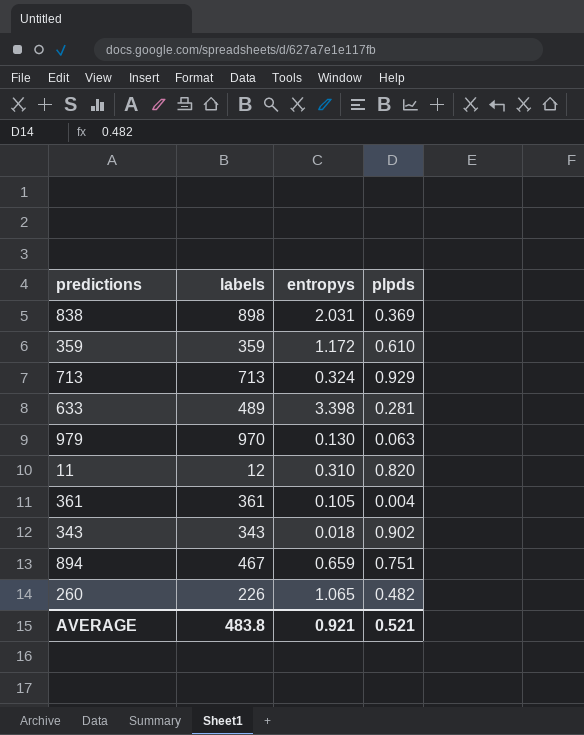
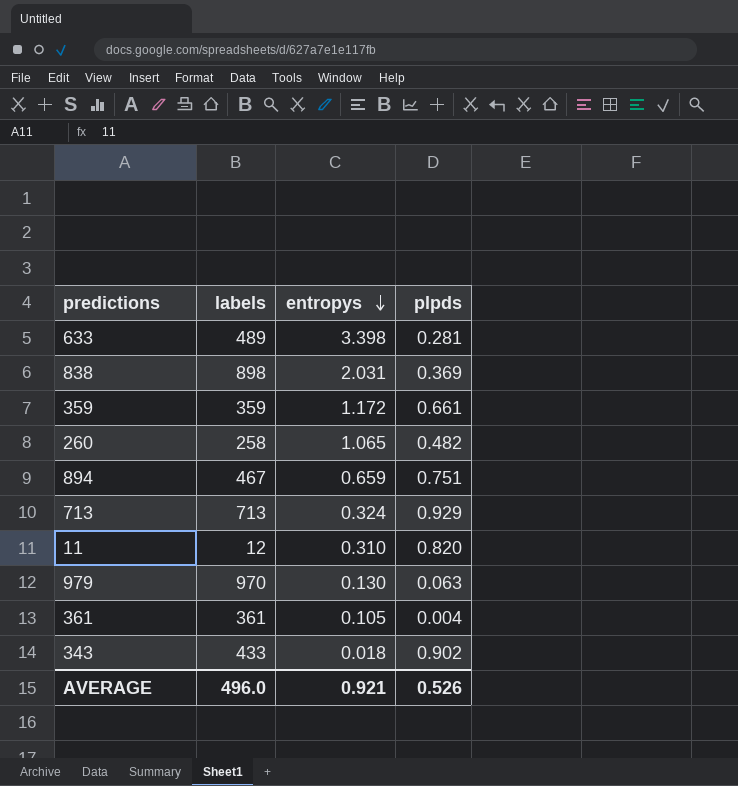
row order: none -> entropys descending
359 | plpds: 0.610 -> 0.661
260 | labels: 226 -> 258
343 | labels: 343 -> 433
AVERAGE | labels: 483.8 -> 496.0
AVERAGE | plpds: 0.521 -> 0.526

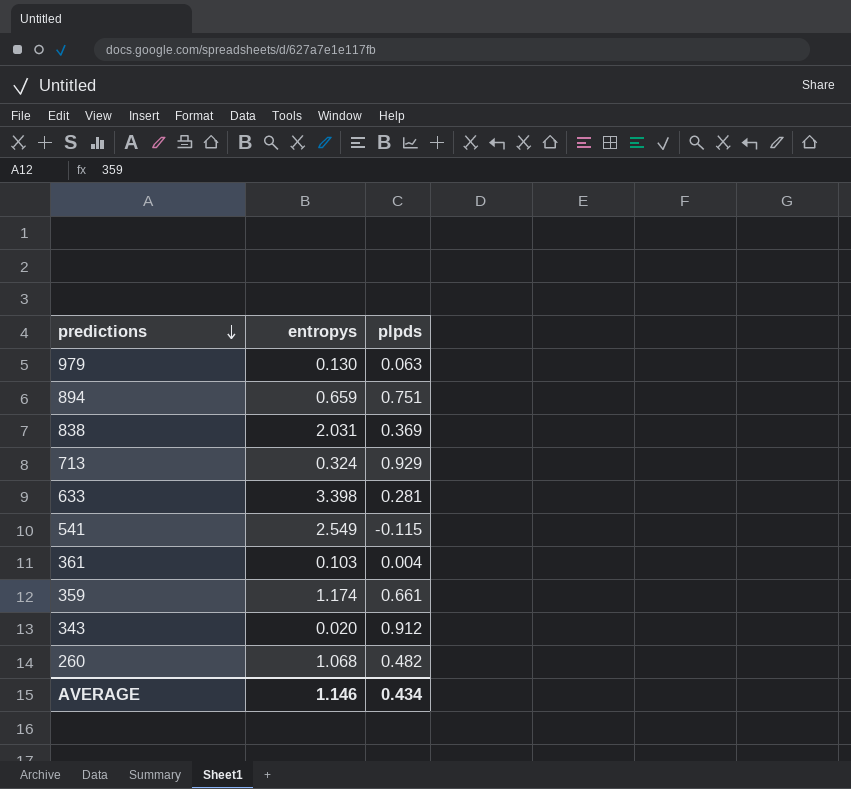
row order: entropys descending -> predictions descending
column labels | position: 2 -> none
row 11: 12 | 0.310 | 0.820 -> none
row 541: none -> 2.549 | -0.115
361 | entropys: 0.105 -> 0.103
359 | entropys: 1.172 -> 1.174
343 | entropys: 0.018 -> 0.020
343 | plpds: 0.902 -> 0.912
260 | entropys: 1.065 -> 1.068
AVERAGE | entropys: 0.921 -> 1.146
AVERAGE | plpds: 0.526 -> 0.434

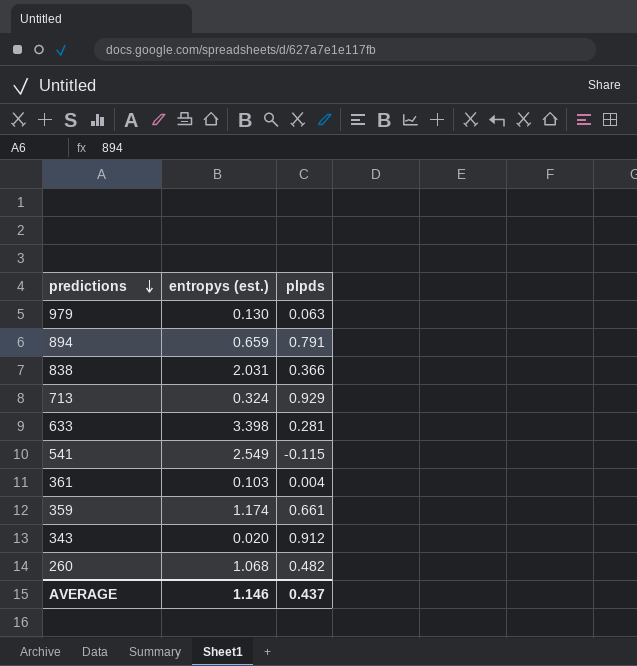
column name: entropys -> entropys (est.)
894 | plpds: 0.751 -> 0.791
838 | plpds: 0.369 -> 0.366
AVERAGE | plpds: 0.434 -> 0.437

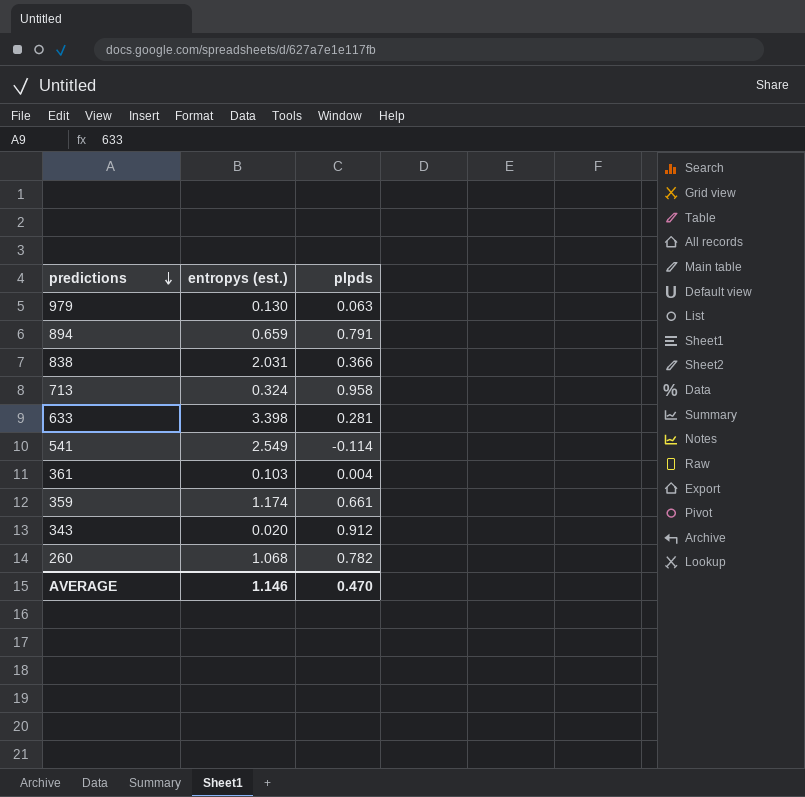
713 | plpds: 0.929 -> 0.958
541 | plpds: -0.115 -> -0.114
260 | plpds: 0.482 -> 0.782
AVERAGE | plpds: 0.437 -> 0.470

